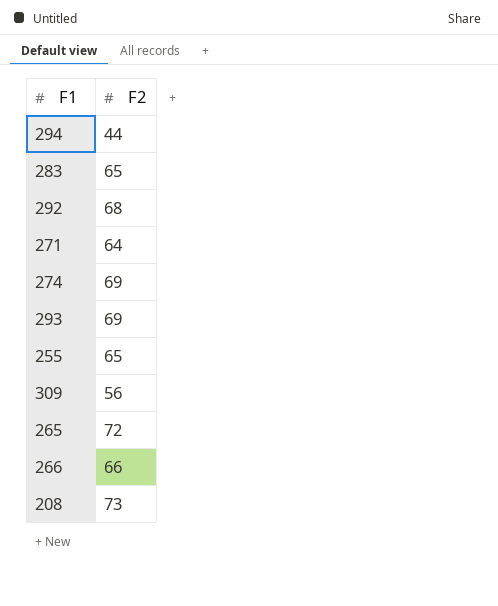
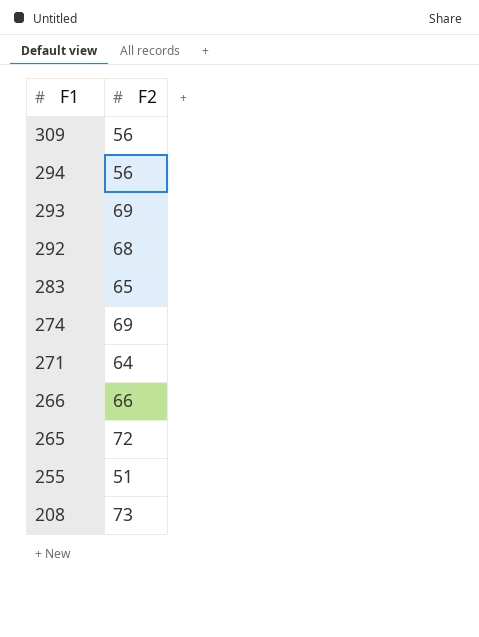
row order: none -> F1 descending
294 | F2: 44 -> 56
255 | F2: 65 -> 51

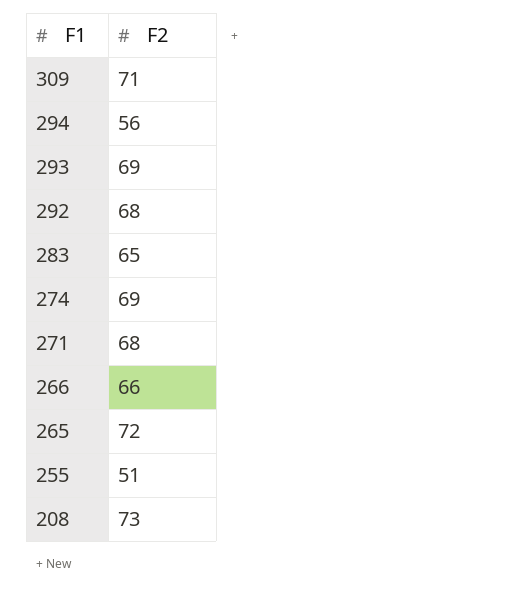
309 | F2: 56 -> 71
271 | F2: 64 -> 68

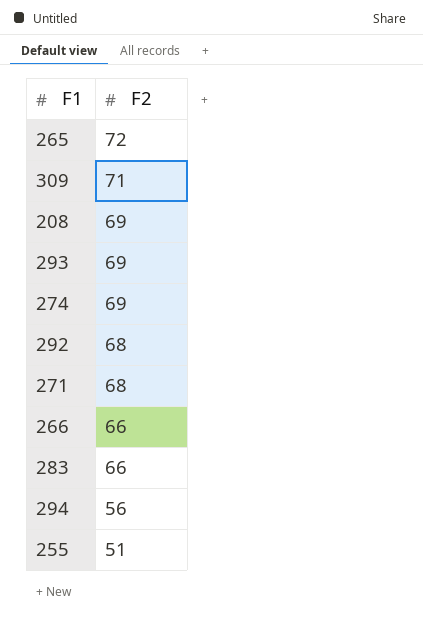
row order: F1 descending -> F2 descending
208 | F2: 73 -> 69
283 | F2: 65 -> 66

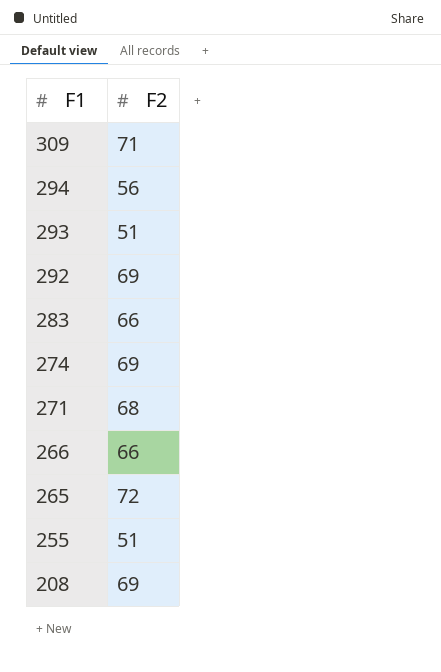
row order: F2 descending -> F1 descending
293 | F2: 69 -> 51
292 | F2: 68 -> 69

